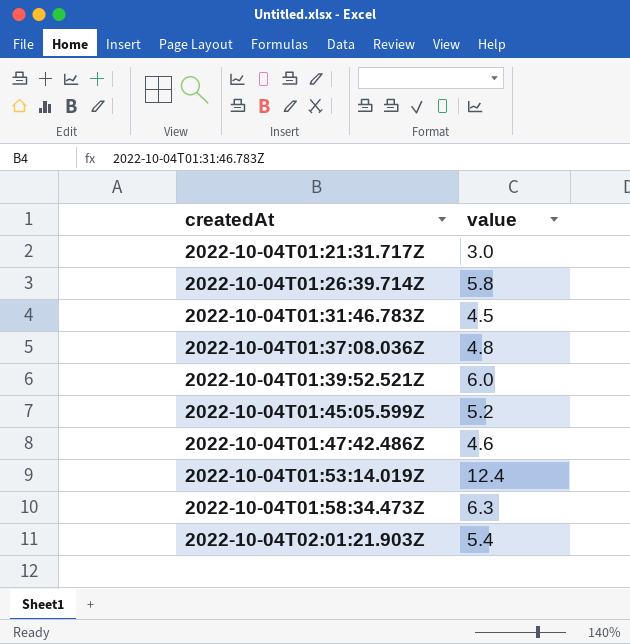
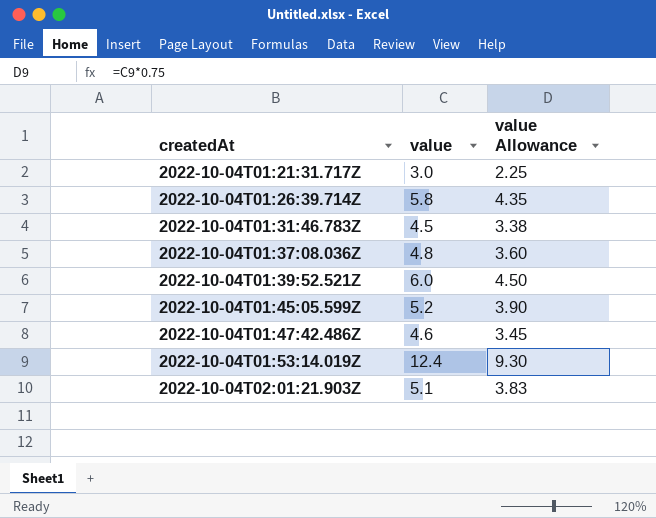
column value Allowance | formula: none -> [value] * 0.75
row 2022-10-04T01:58:34.473Z: 6.3 -> none
2022-10-04T02:01:21.903Z | value: 5.4 -> 5.1

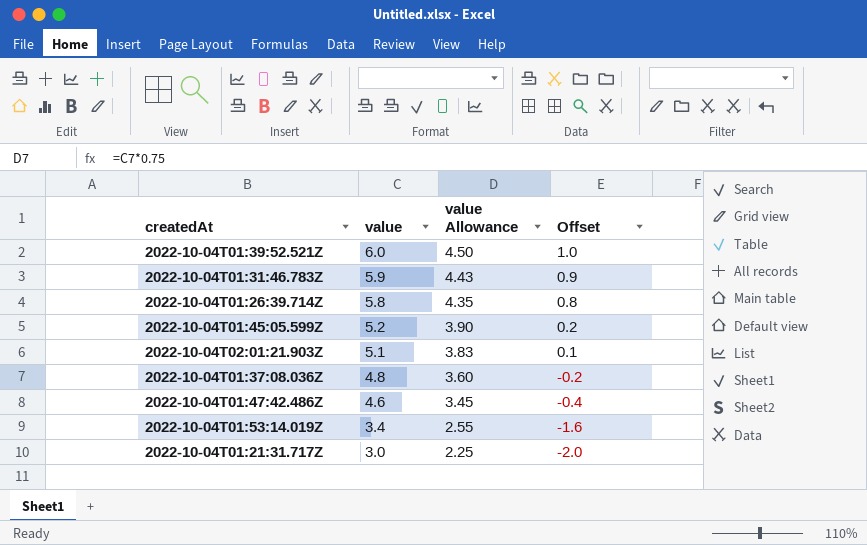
row order: createdAt ascending -> value descending
column Offset | formula: none -> [value] - 5
2022-10-04T01:31:46.783Z | value: 4.5 -> 5.9
2022-10-04T01:31:46.783Z | value Allowance: 3.38 -> 4.43
2022-10-04T01:53:14.019Z | value: 12.4 -> 3.4
2022-10-04T01:53:14.019Z | value Allowance: 9.30 -> 2.55

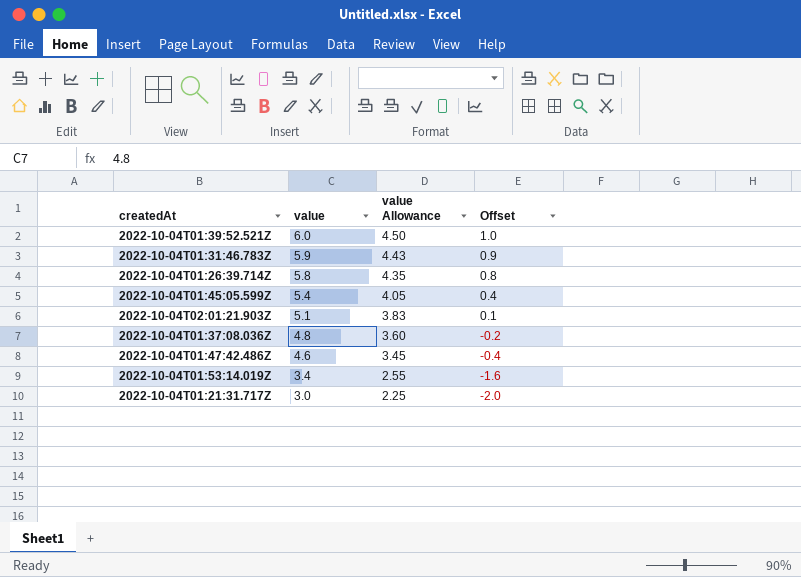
2022-10-04T01:45:05.599Z | value: 5.2 -> 5.4
2022-10-04T01:45:05.599Z | value Allowance: 3.90 -> 4.05
2022-10-04T01:45:05.599Z | Offset: 0.2 -> 0.4

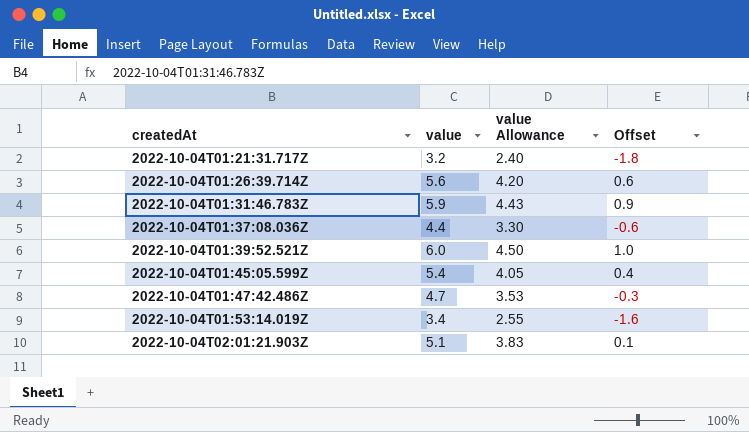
row order: value descending -> createdAt ascending
2022-10-04T01:21:31.717Z | value: 3.0 -> 3.2
2022-10-04T01:21:31.717Z | value Allowance: 2.25 -> 2.40
2022-10-04T01:21:31.717Z | Offset: -2.0 -> -1.8
2022-10-04T01:26:39.714Z | value: 5.8 -> 5.6
2022-10-04T01:26:39.714Z | value Allowance: 4.35 -> 4.20
2022-10-04T01:26:39.714Z | Offset: 0.8 -> 0.6
2022-10-04T01:37:08.036Z | value: 4.8 -> 4.4
2022-10-04T01:37:08.036Z | value Allowance: 3.60 -> 3.30
2022-10-04T01:37:08.036Z | Offset: -0.2 -> -0.6
2022-10-04T01:47:42.486Z | value: 4.6 -> 4.7
2022-10-04T01:47:42.486Z | value Allowance: 3.45 -> 3.53
2022-10-04T01:47:42.486Z | Offset: -0.4 -> -0.3

